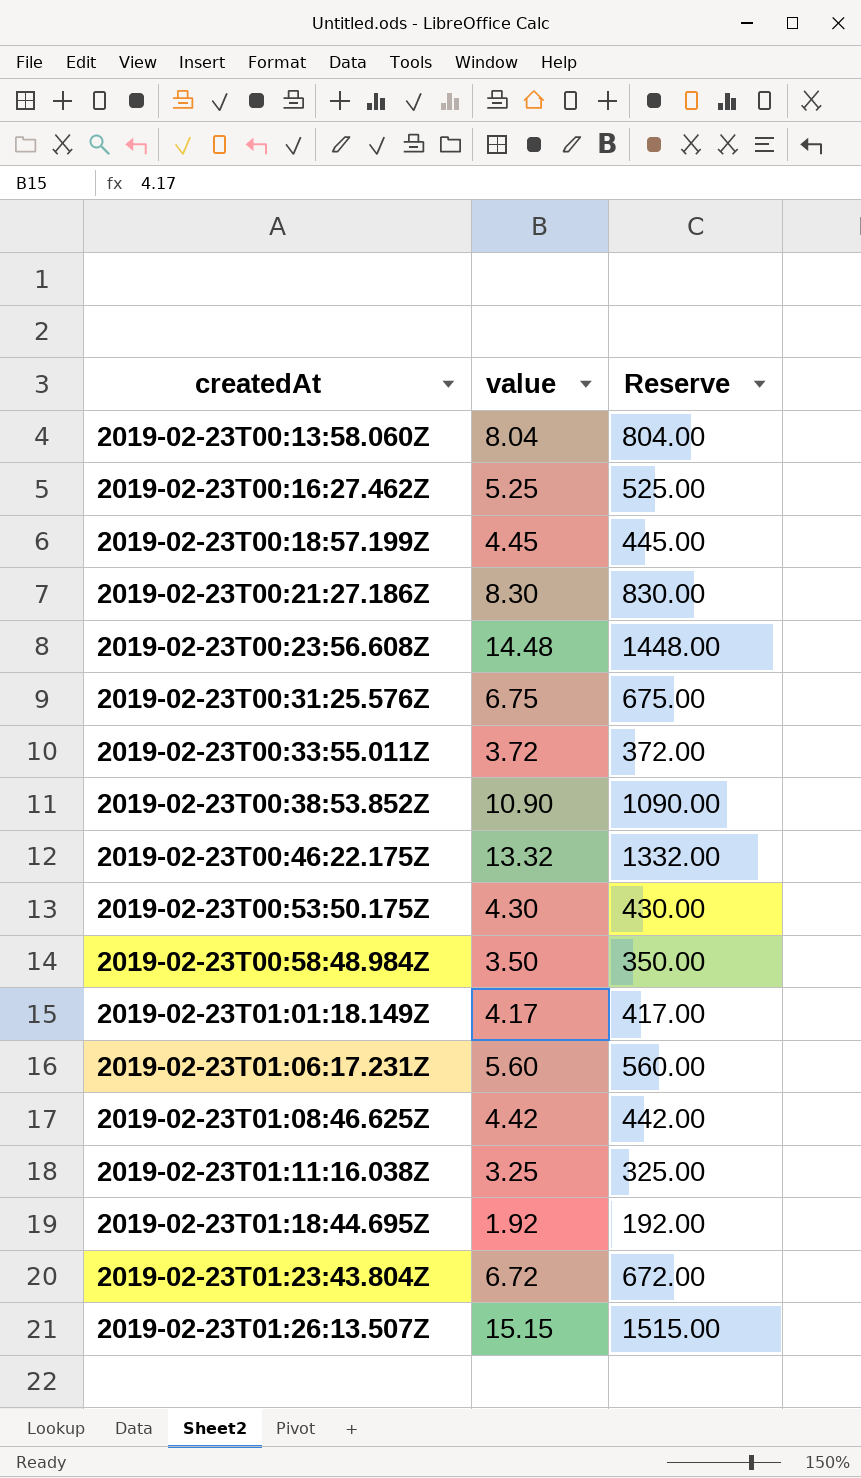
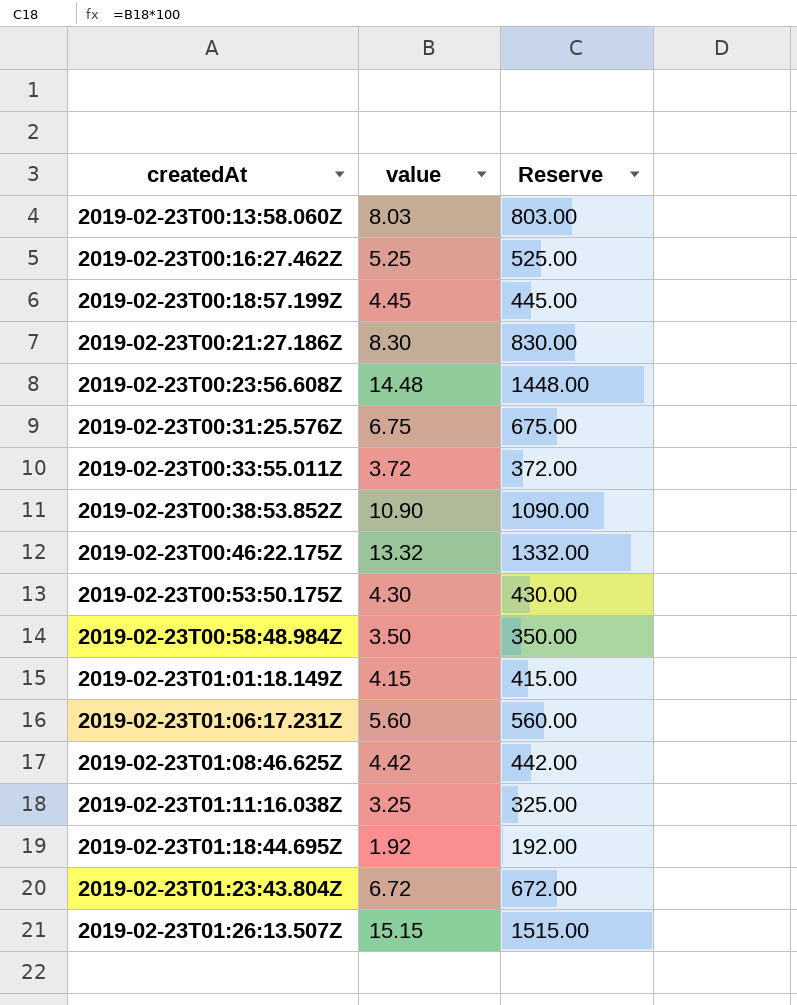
2019-02-23T00:13:58.060Z | value: 8.04 -> 8.03
2019-02-23T00:13:58.060Z | Reserve: 804.00 -> 803.00
2019-02-23T01:01:18.149Z | value: 4.17 -> 4.15
2019-02-23T01:01:18.149Z | Reserve: 417.00 -> 415.00

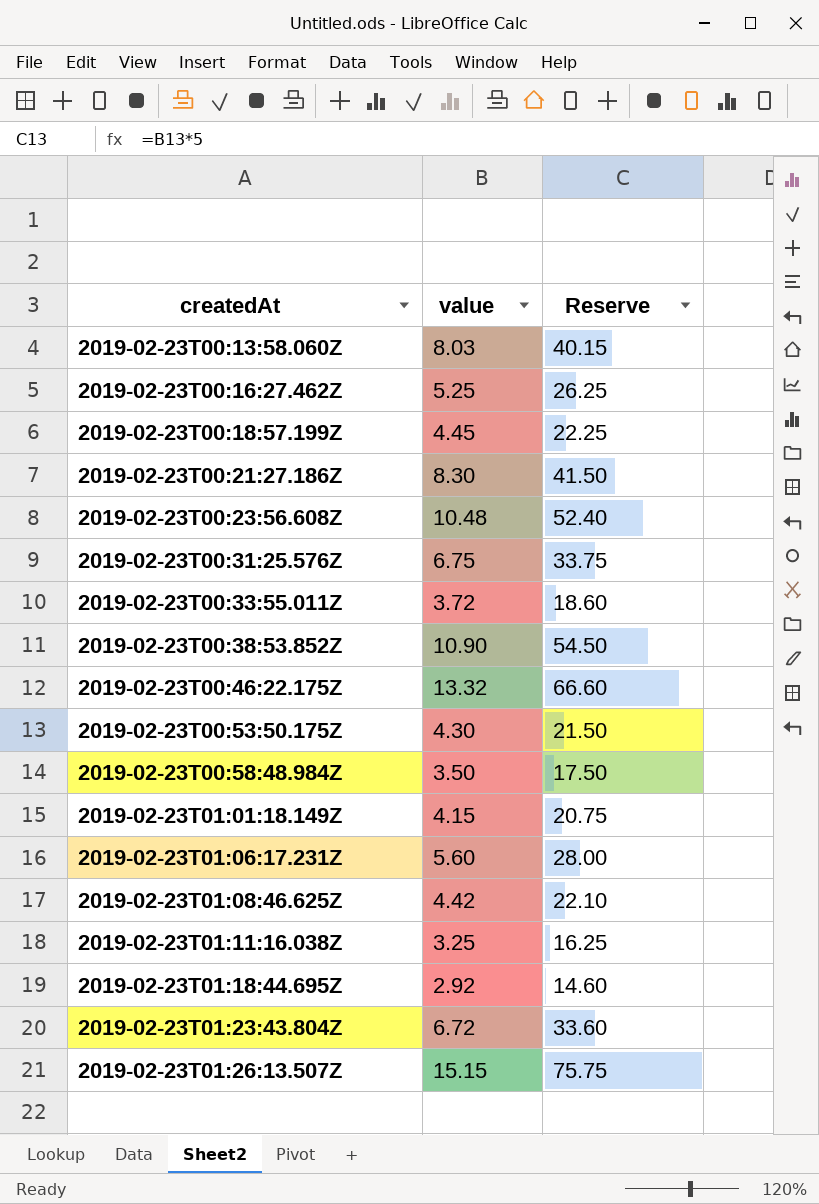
column Reserve | formula: [value] * 100 -> [value] * 5
2019-02-23T00:23:56.608Z | value: 14.48 -> 10.48
2019-02-23T01:18:44.695Z | value: 1.92 -> 2.92

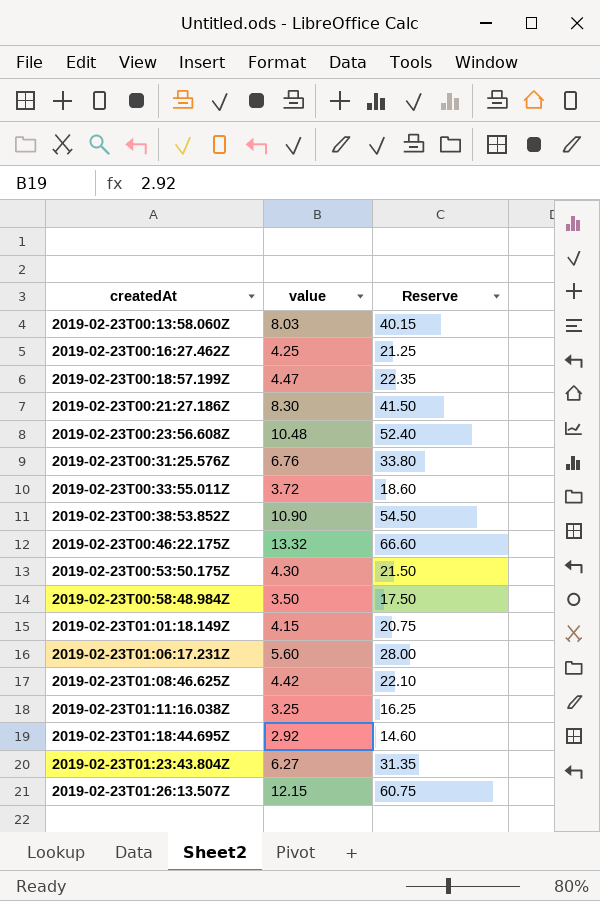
2019-02-23T00:16:27.462Z | value: 5.25 -> 4.25
2019-02-23T00:16:27.462Z | Reserve: 26.25 -> 21.25
2019-02-23T00:18:57.199Z | value: 4.45 -> 4.47
2019-02-23T00:18:57.199Z | Reserve: 22.25 -> 22.35
2019-02-23T00:31:25.576Z | value: 6.75 -> 6.76
2019-02-23T00:31:25.576Z | Reserve: 33.75 -> 33.80
2019-02-23T01:23:43.804Z | value: 6.72 -> 6.27
2019-02-23T01:23:43.804Z | Reserve: 33.60 -> 31.35
2019-02-23T01:26:13.507Z | value: 15.15 -> 12.15
2019-02-23T01:26:13.507Z | Reserve: 75.75 -> 60.75

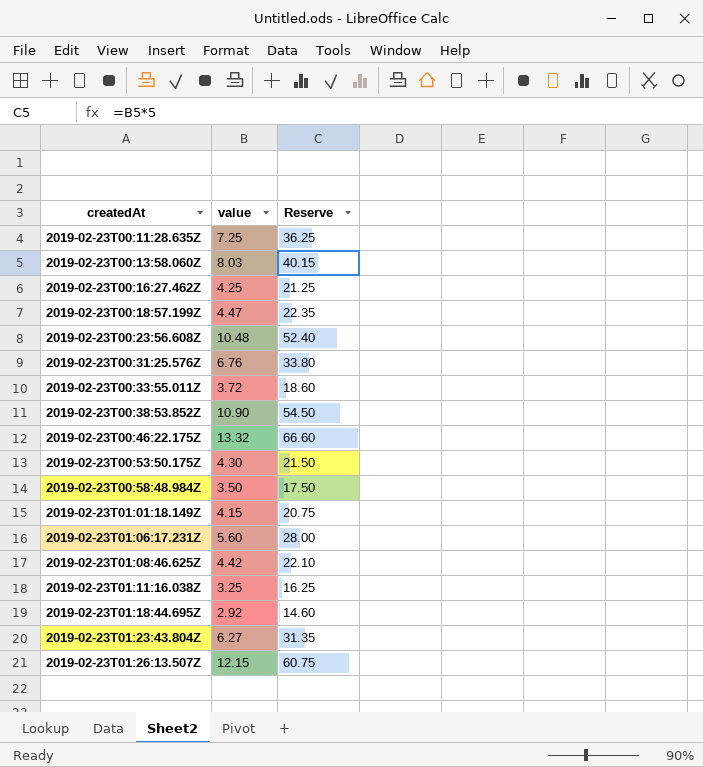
row 2019-02-23T00:21:27.186Z: 8.30 | 41.50 -> none
row 2019-02-23T00:11:28.635Z: none -> 7.25 | 36.25

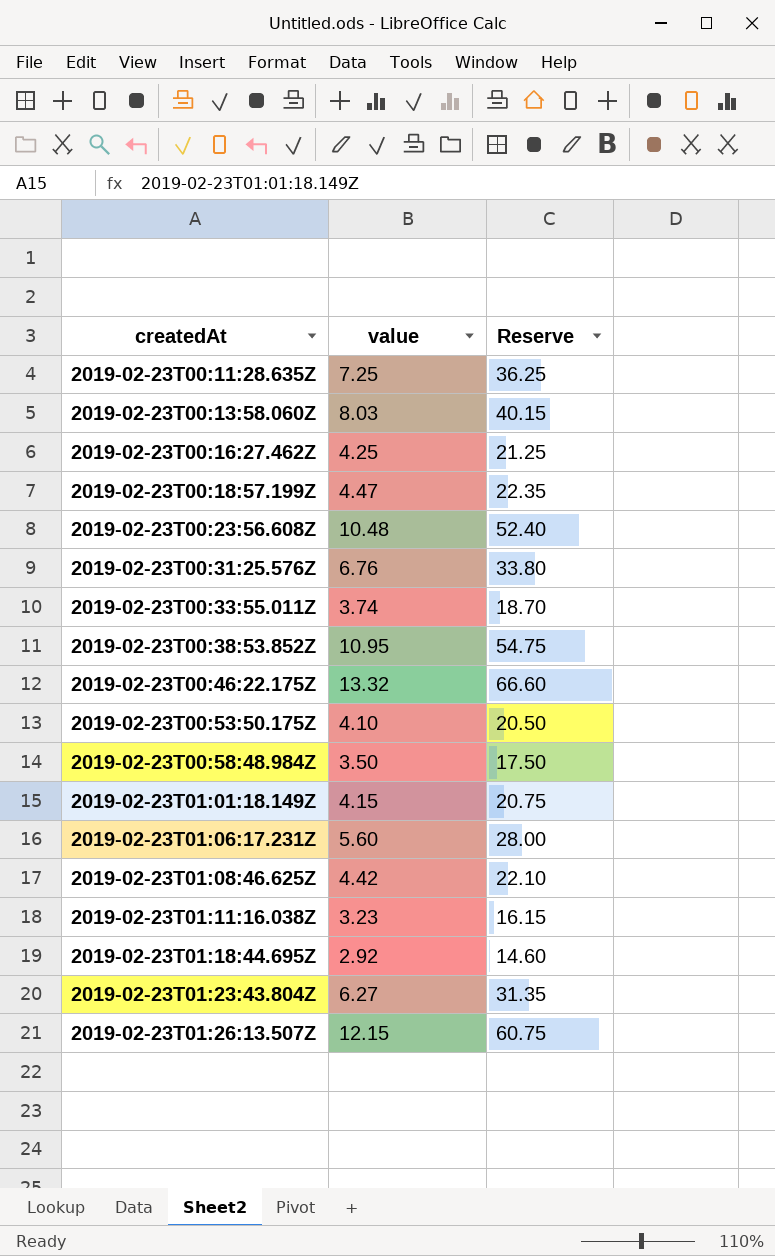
2019-02-23T00:33:55.011Z | value: 3.72 -> 3.74
2019-02-23T00:33:55.011Z | Reserve: 18.60 -> 18.70
2019-02-23T00:38:53.852Z | value: 10.90 -> 10.95
2019-02-23T00:38:53.852Z | Reserve: 54.50 -> 54.75
2019-02-23T00:53:50.175Z | value: 4.30 -> 4.10
2019-02-23T00:53:50.175Z | Reserve: 21.50 -> 20.50
2019-02-23T01:11:16.038Z | value: 3.25 -> 3.23
2019-02-23T01:11:16.038Z | Reserve: 16.25 -> 16.15

